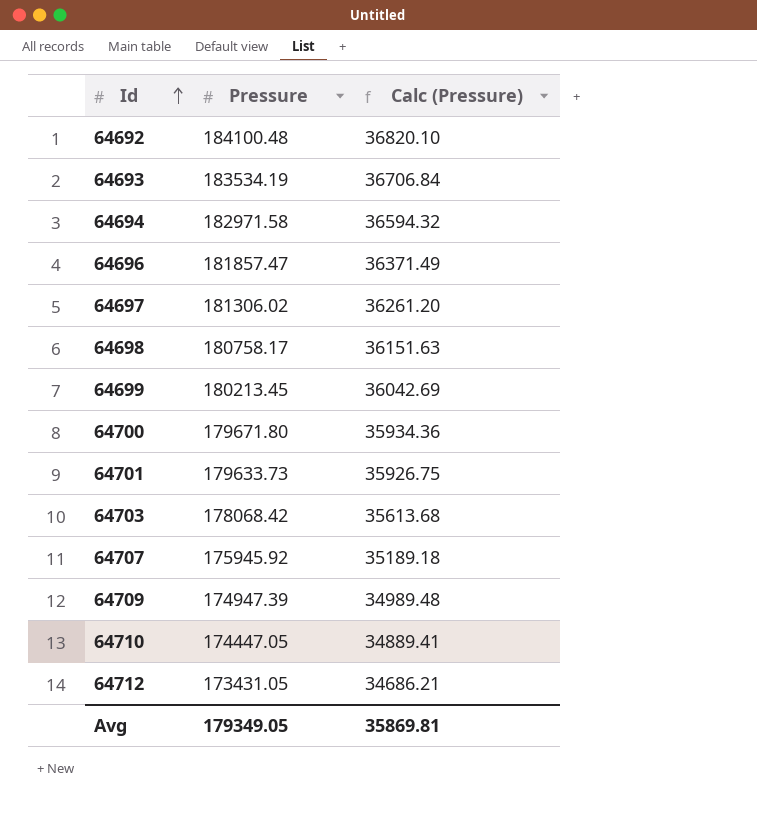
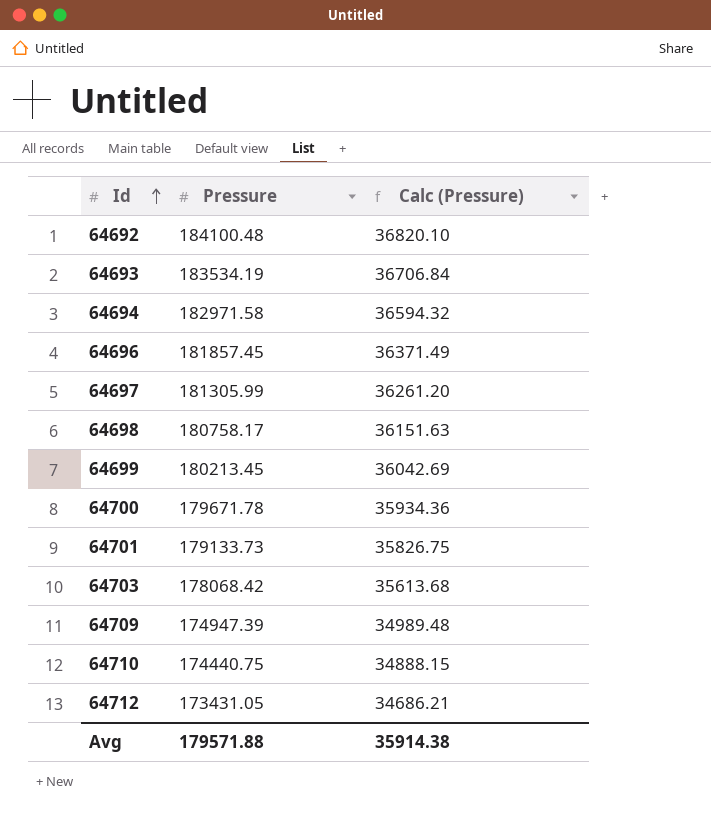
row 64707: 175945.92 | 35189.18 -> none
64696 | Pressure: 181857.47 -> 181857.45
64697 | Pressure: 181306.02 -> 181305.99
64700 | Pressure: 179671.80 -> 179671.78
64701 | Pressure: 179633.73 -> 179133.73
64701 | Calc (Pressure): 35926.75 -> 35826.75
64710 | Pressure: 174447.05 -> 174440.75
64710 | Calc (Pressure): 34889.41 -> 34888.15
Avg | Pressure: 179349.05 -> 179571.88
Avg | Calc (Pressure): 35869.81 -> 35914.38

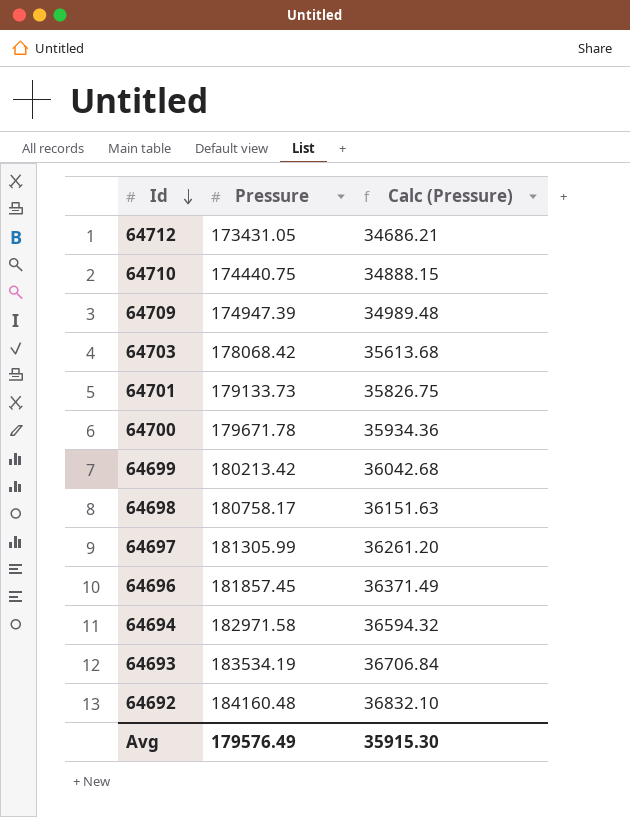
row order: Id ascending -> Id descending
64699 | Pressure: 180213.45 -> 180213.42
64699 | Calc (Pressure): 36042.69 -> 36042.68
64692 | Pressure: 184100.48 -> 184160.48
64692 | Calc (Pressure): 36820.10 -> 36832.10
Avg | Pressure: 179571.88 -> 179576.49
Avg | Calc (Pressure): 35914.38 -> 35915.30

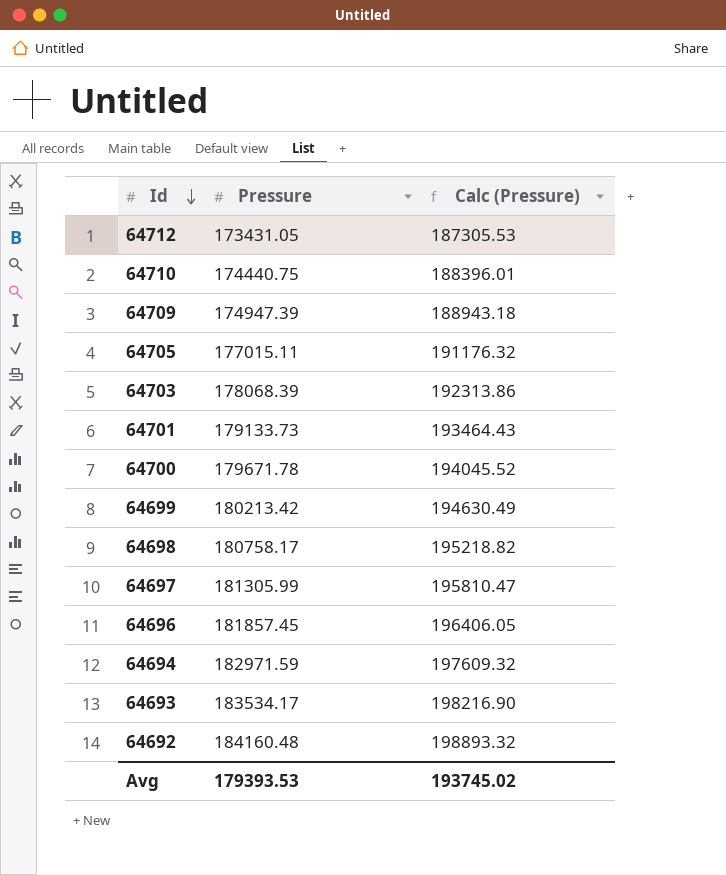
column Calc (Pressure) | formula: [Pressure] * 0.2 -> [Pressure] * 1.08
row 64705: none -> 177015.11 | 191176.32
64703 | Pressure: 178068.42 -> 178068.39
64694 | Pressure: 182971.58 -> 182971.59
64693 | Pressure: 183534.19 -> 183534.17
Avg | Pressure: 179576.49 -> 179393.53
Avg | Calc (Pressure): 35915.30 -> 193745.02

